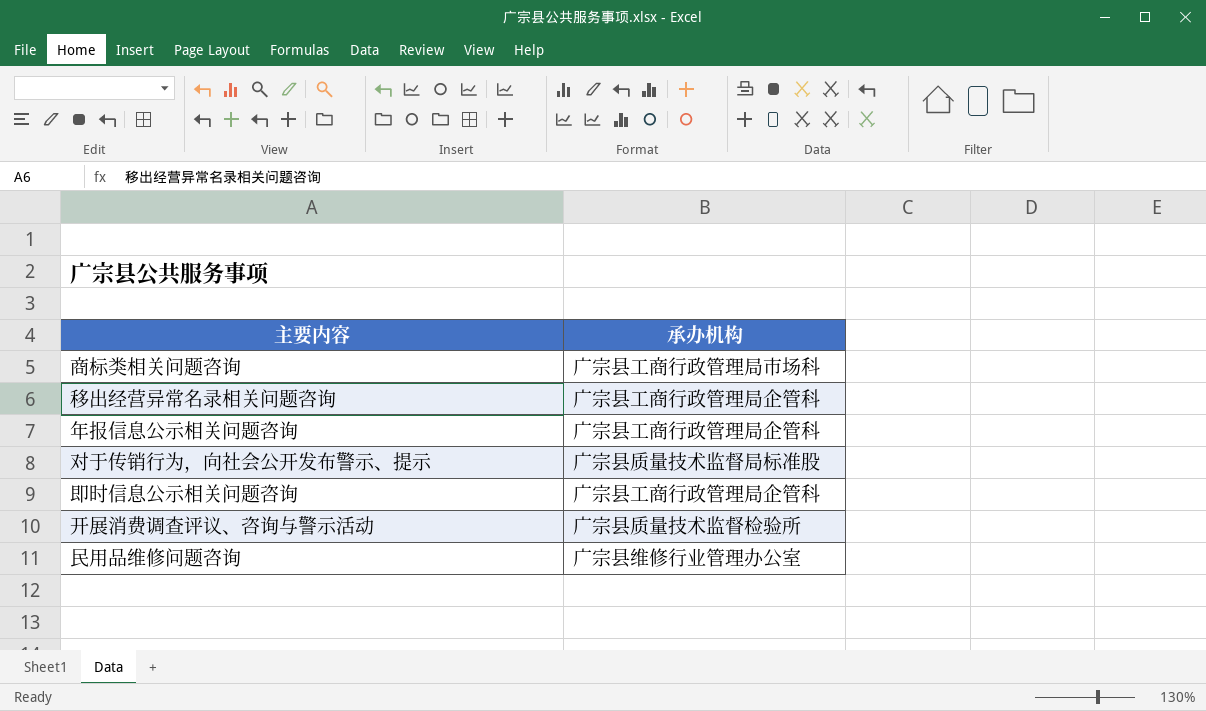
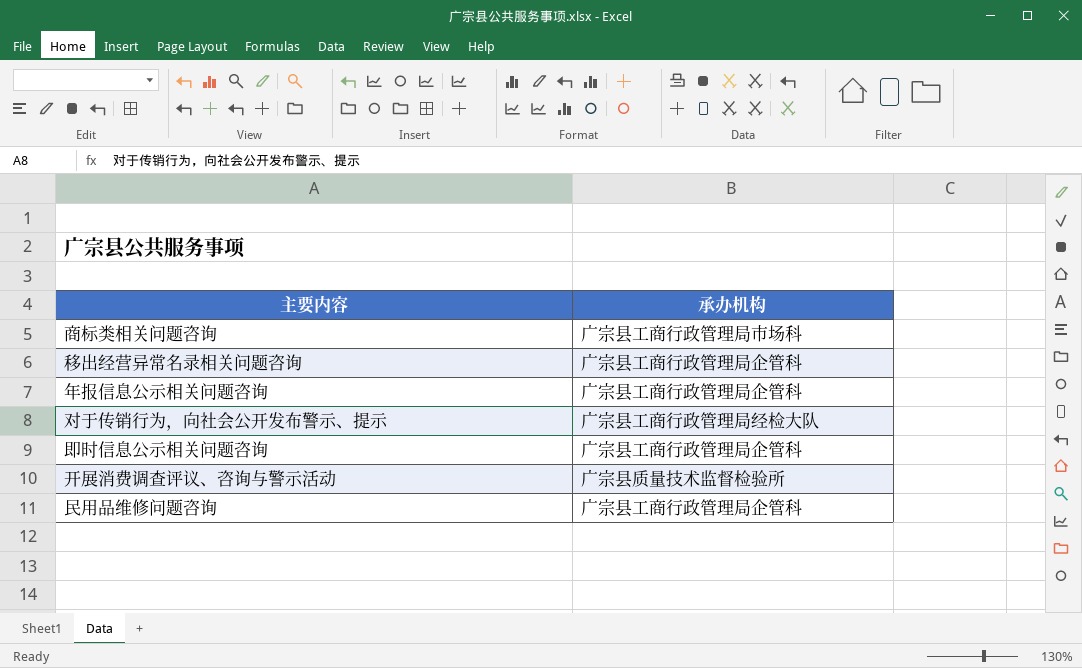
对于传销行为，向社会公开发布警示、提示 | 承办机构: 广宗县质量技术监督局标准股 -> 广宗县工商行政管理局经检大队
民用品维修问题咨询 | 承办机构: 广宗县维修行业管理办公室 -> 广宗县工商行政管理局企管科

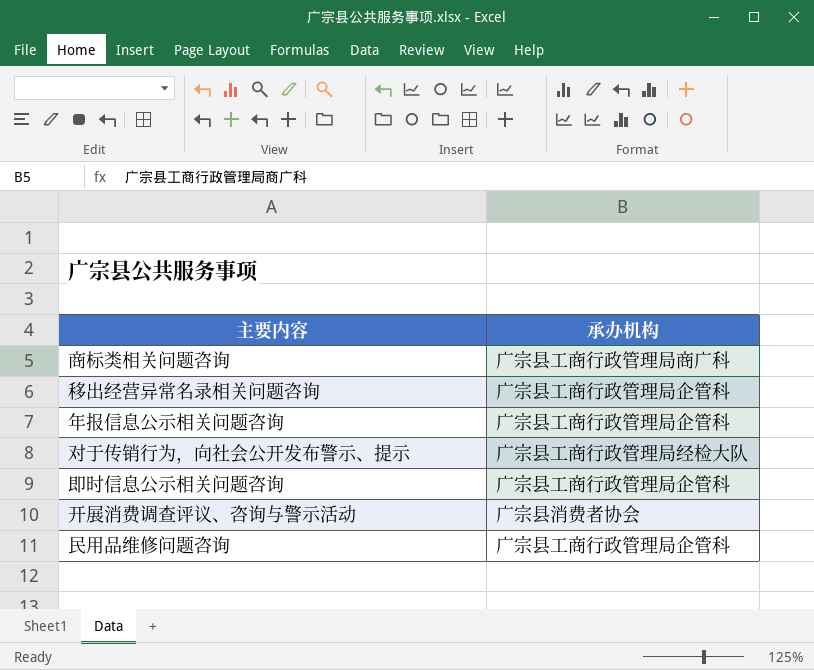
商标类相关问题咨询 | 承办机构: 广宗县工商行政管理局市场科 -> 广宗县工商行政管理局商广科
开展消费调查评议、咨询与警示活动 | 承办机构: 广宗县质量技术监督检验所 -> 广宗县消费者协会

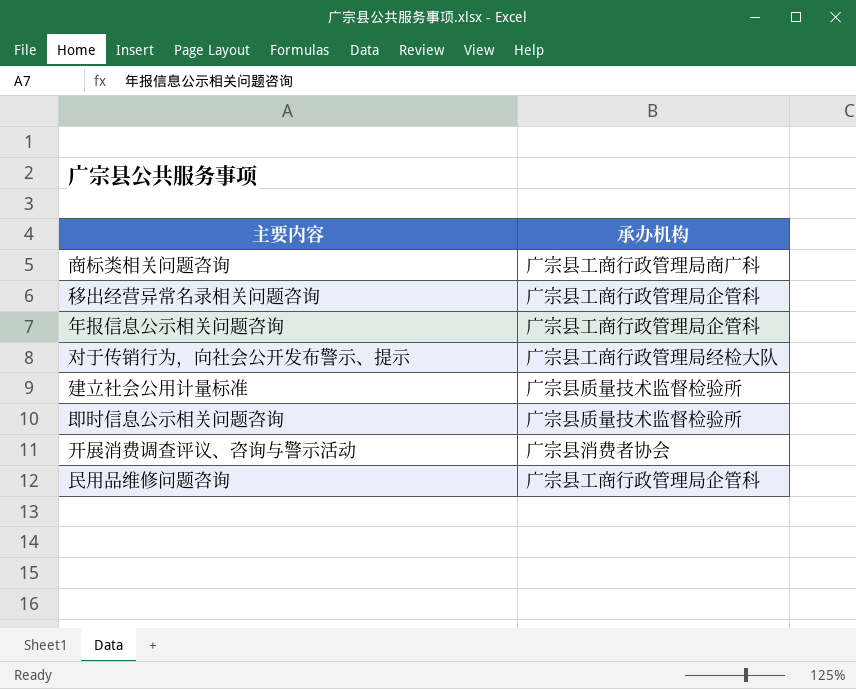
row 建立社会公用计量标准: none -> 广宗县质量技术监督检验所
即时信息公示相关问题咨询 | 承办机构: 广宗县工商行政管理局企管科 -> 广宗县质量技术监督检验所

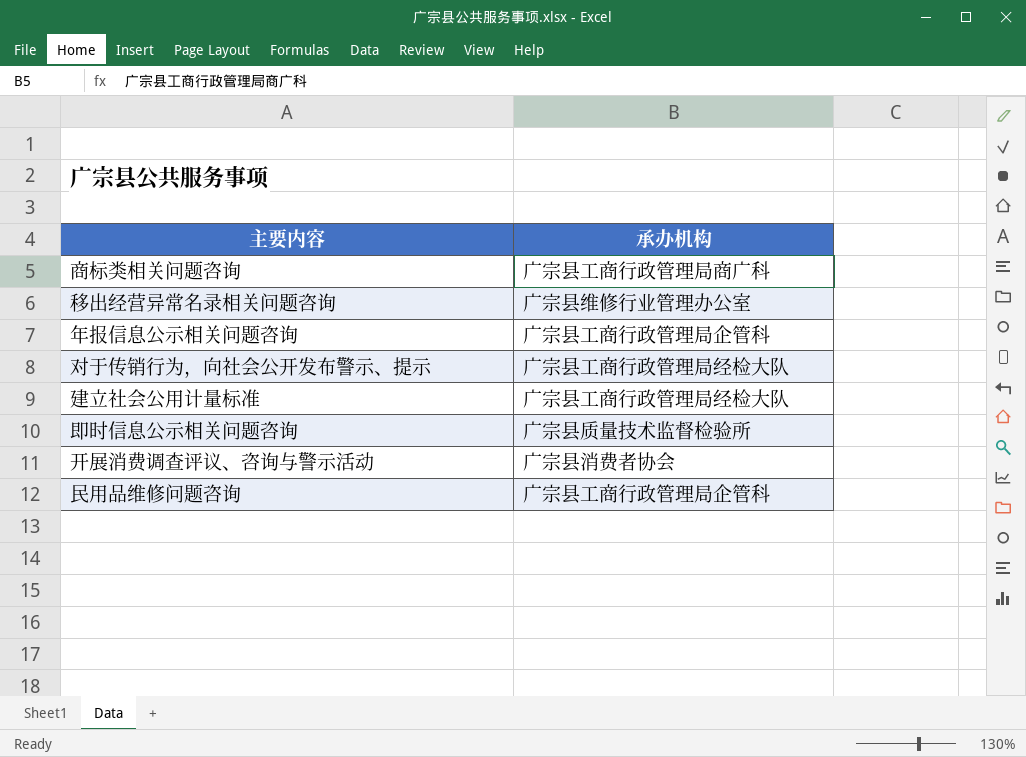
移出经营异常名录相关问题咨询 | 承办机构: 广宗县工商行政管理局企管科 -> 广宗县维修行业管理办公室
建立社会公用计量标准 | 承办机构: 广宗县质量技术监督检验所 -> 广宗县工商行政管理局经检大队

